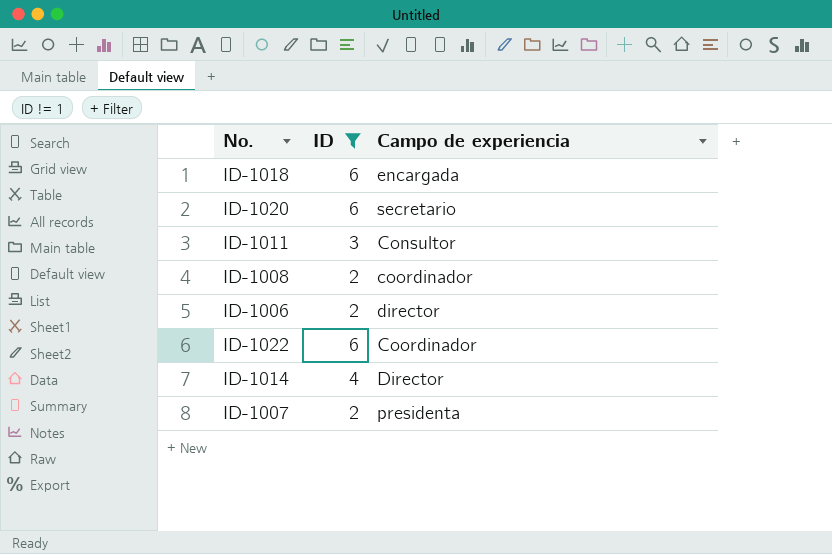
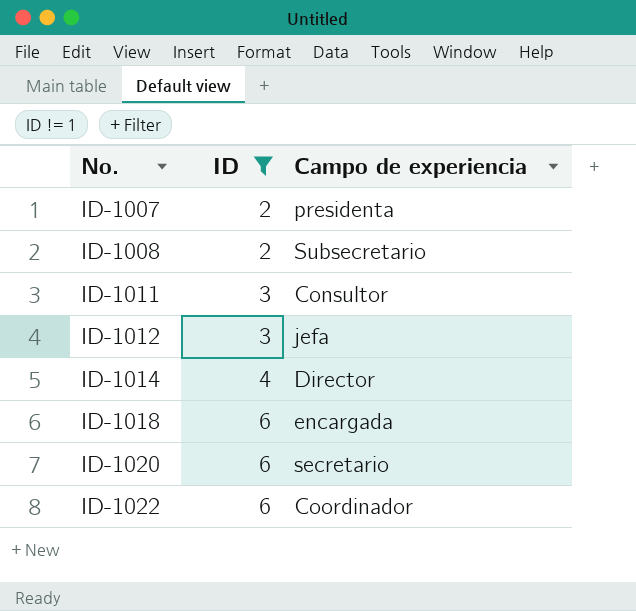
row order: none -> No. ascending
row ID-1006: 2 | director -> none
ID-1008 | Campo de experiencia: coordinador -> Subsecretario
row ID-1012: none -> 3 | jefa

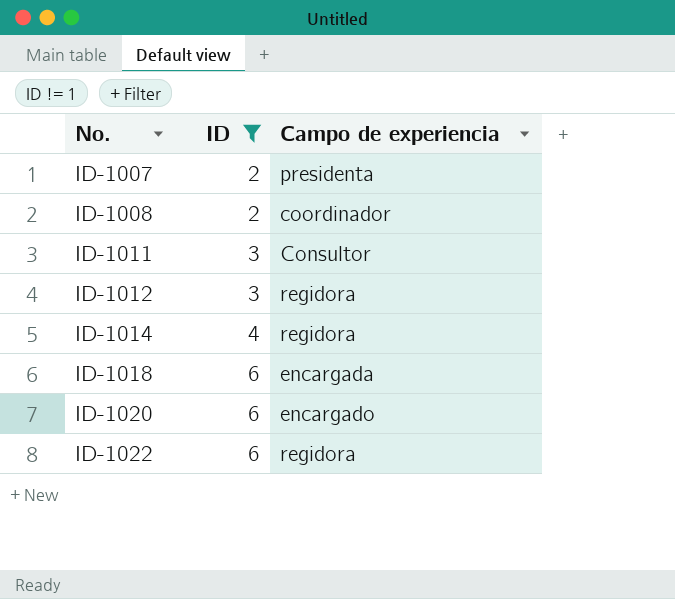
ID-1008 | Campo de experiencia: Subsecretario -> coordinador
ID-1012 | Campo de experiencia: jefa -> regidora
ID-1014 | Campo de experiencia: Director -> regidora
ID-1020 | Campo de experiencia: secretario -> encargado
ID-1022 | Campo de experiencia: Coordinador -> regidora

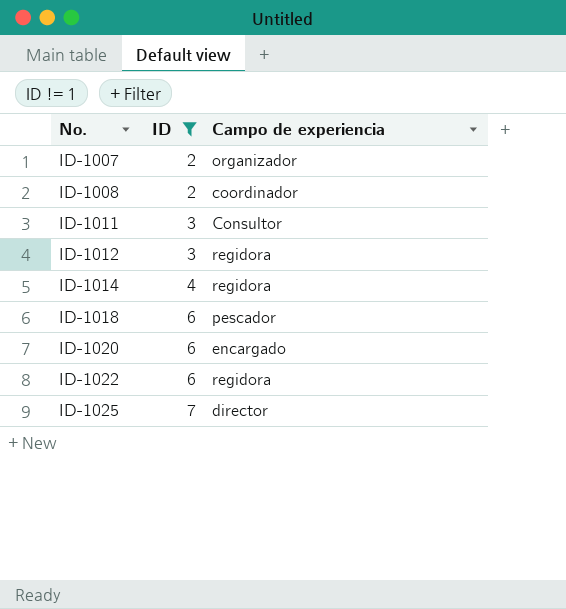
ID-1007 | Campo de experiencia: presidenta -> organizador
ID-1018 | Campo de experiencia: encargada -> pescador
row ID-1025: none -> 7 | director

